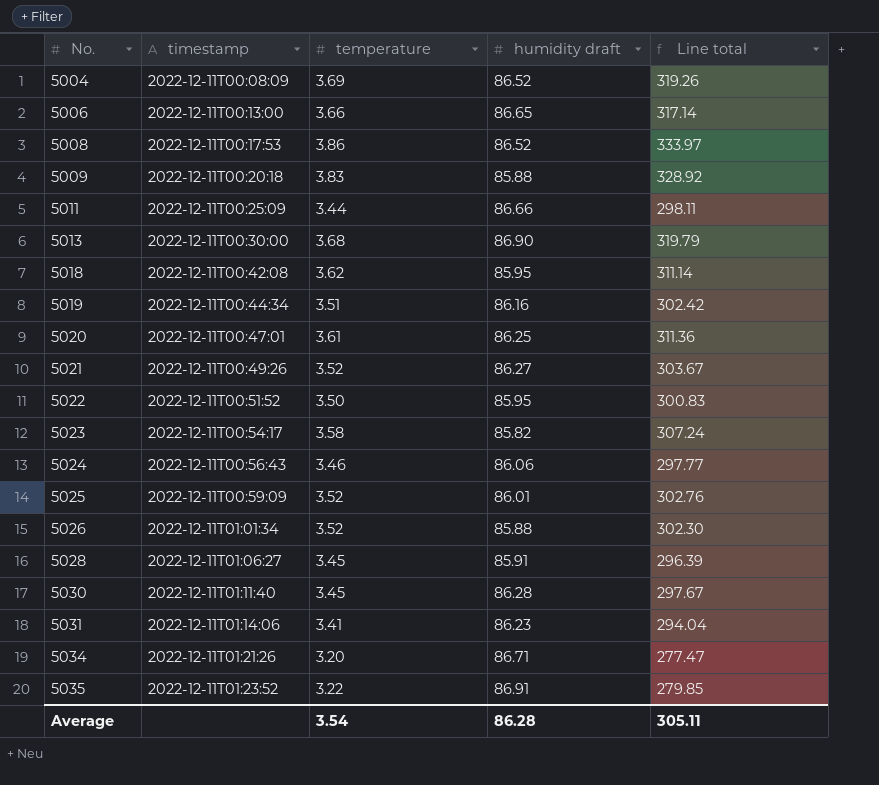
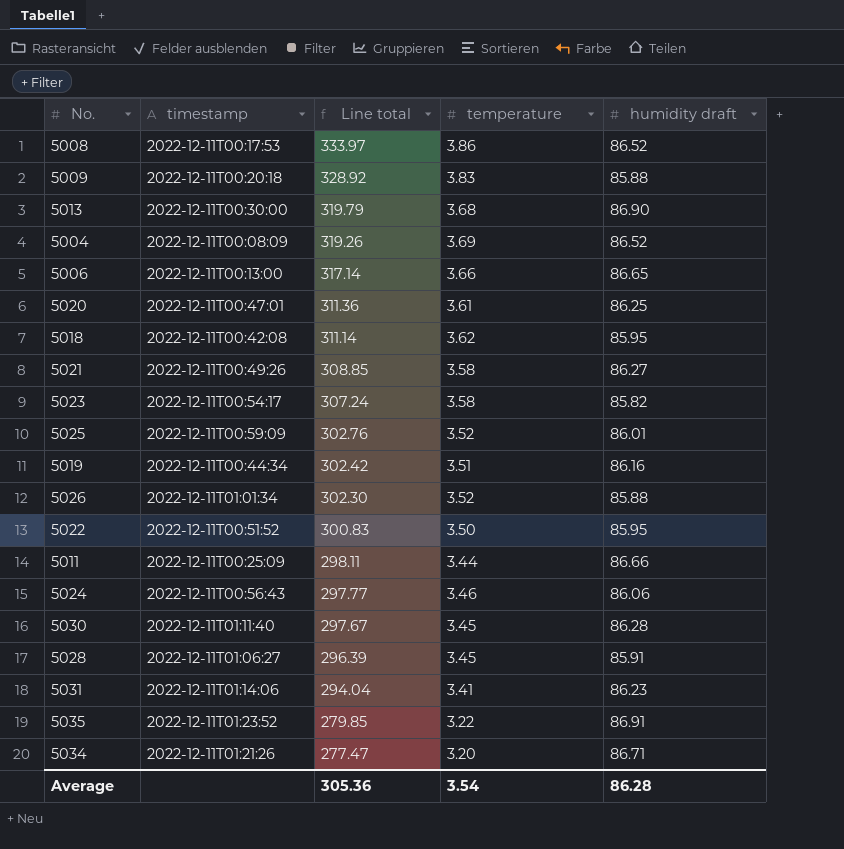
row order: No. ascending -> Line total descending
column Line total | position: 5 -> 3
5021 | Line total: 303.67 -> 308.85
5021 | temperature: 3.52 -> 3.58
Average | Line total: 305.11 -> 305.36

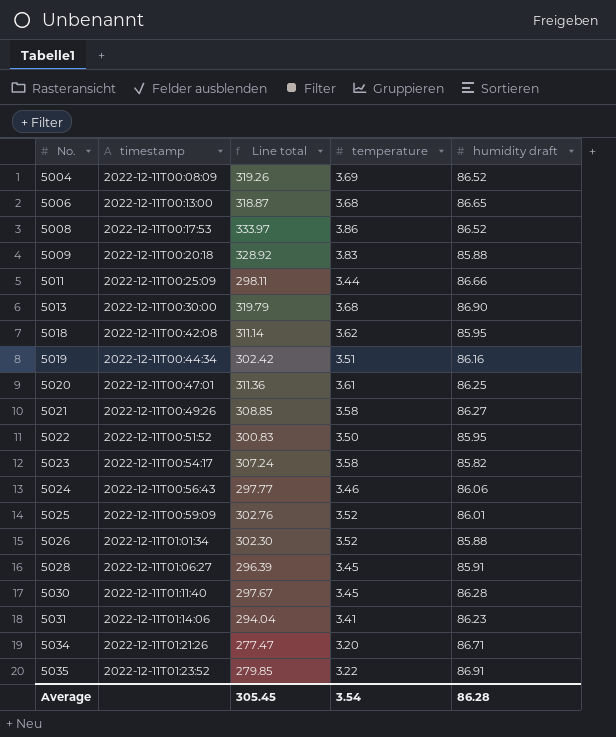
row order: Line total descending -> No. ascending
5006 | Line total: 317.14 -> 318.87
5006 | temperature: 3.66 -> 3.68
Average | Line total: 305.36 -> 305.45

